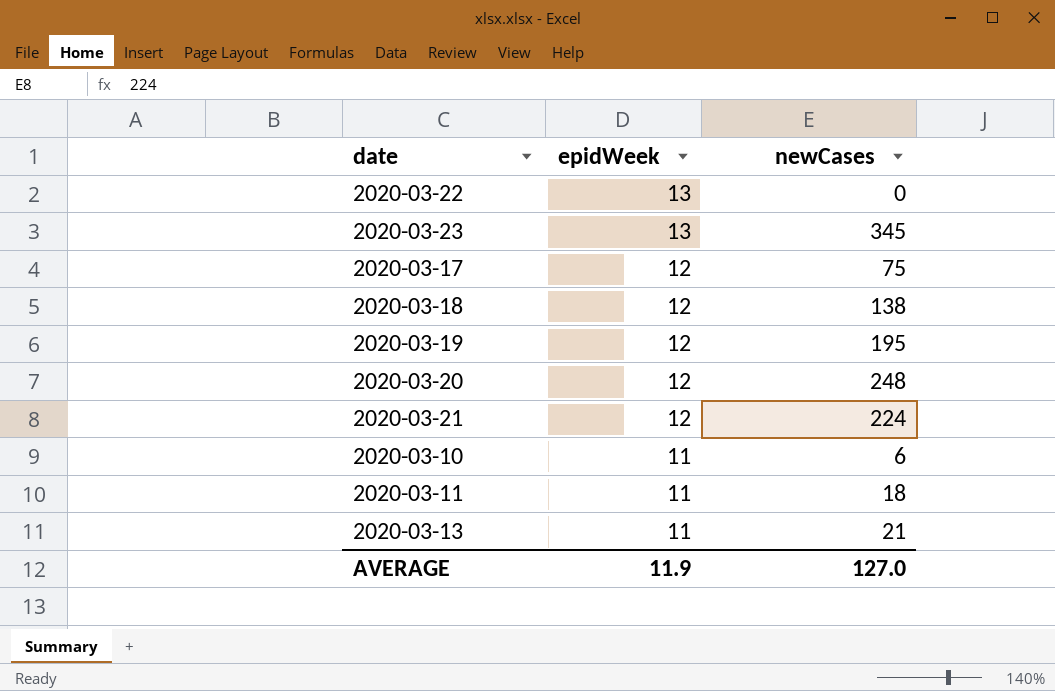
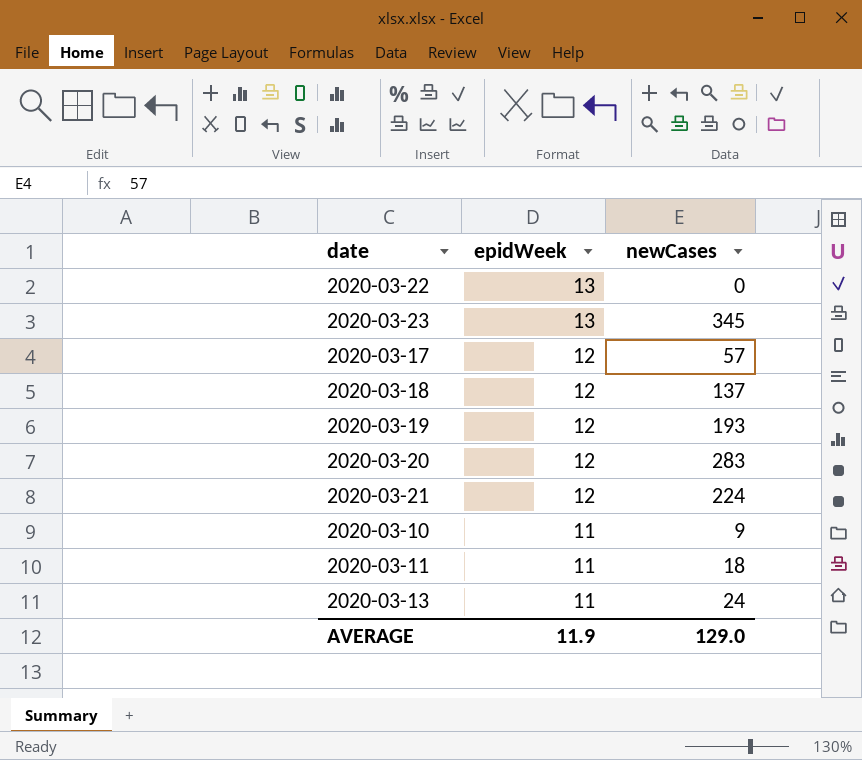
2020-03-17 | newCases: 75 -> 57
2020-03-18 | newCases: 138 -> 137
2020-03-19 | newCases: 195 -> 193
2020-03-20 | newCases: 248 -> 283
2020-03-10 | newCases: 6 -> 9
2020-03-13 | newCases: 21 -> 24
AVERAGE | newCases: 127.0 -> 129.0

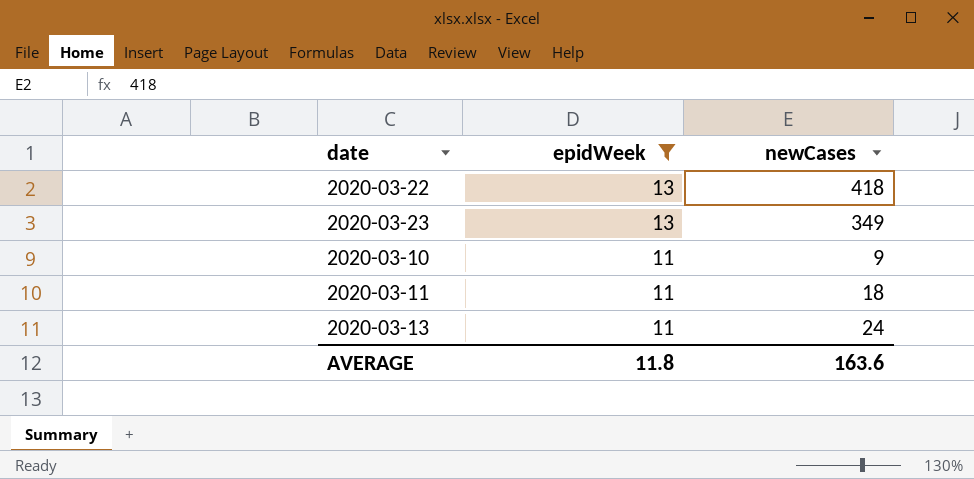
filter: none -> epidWeek != 12
2020-03-22 | newCases: 0 -> 418
2020-03-23 | newCases: 345 -> 349
AVERAGE | epidWeek: 11.9 -> 11.8
AVERAGE | newCases: 129.0 -> 163.6

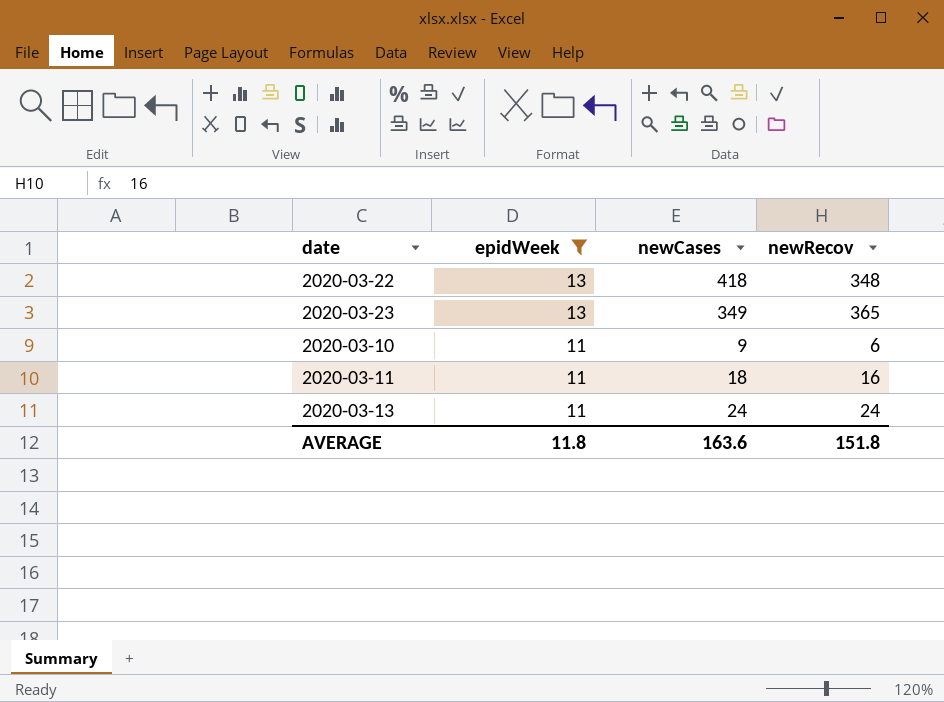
column newRecov | position: none -> 4

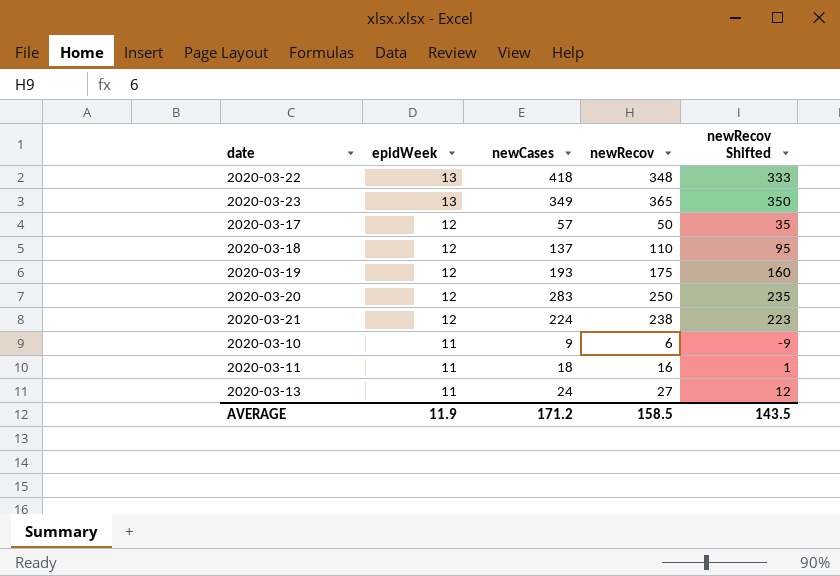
filter: epidWeek != 12 -> none
column newRecov Shifted | formula: none -> [newRecov] - 15
2020-03-13 | newRecov: 24 -> 27
AVERAGE | epidWeek: 11.8 -> 11.9
AVERAGE | newCases: 163.6 -> 171.2
AVERAGE | newRecov: 151.8 -> 158.5

